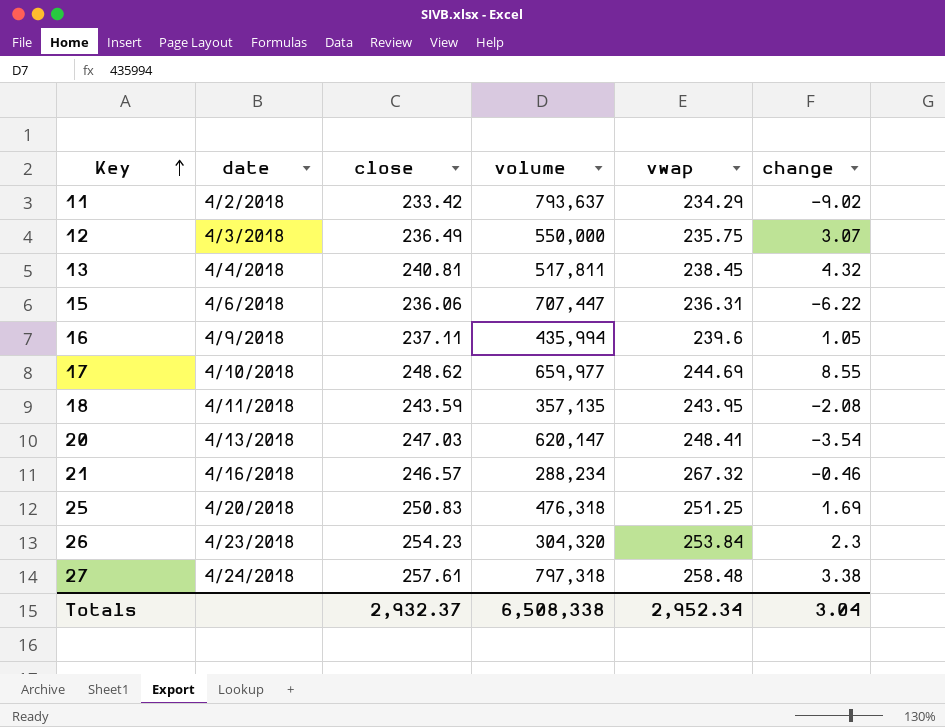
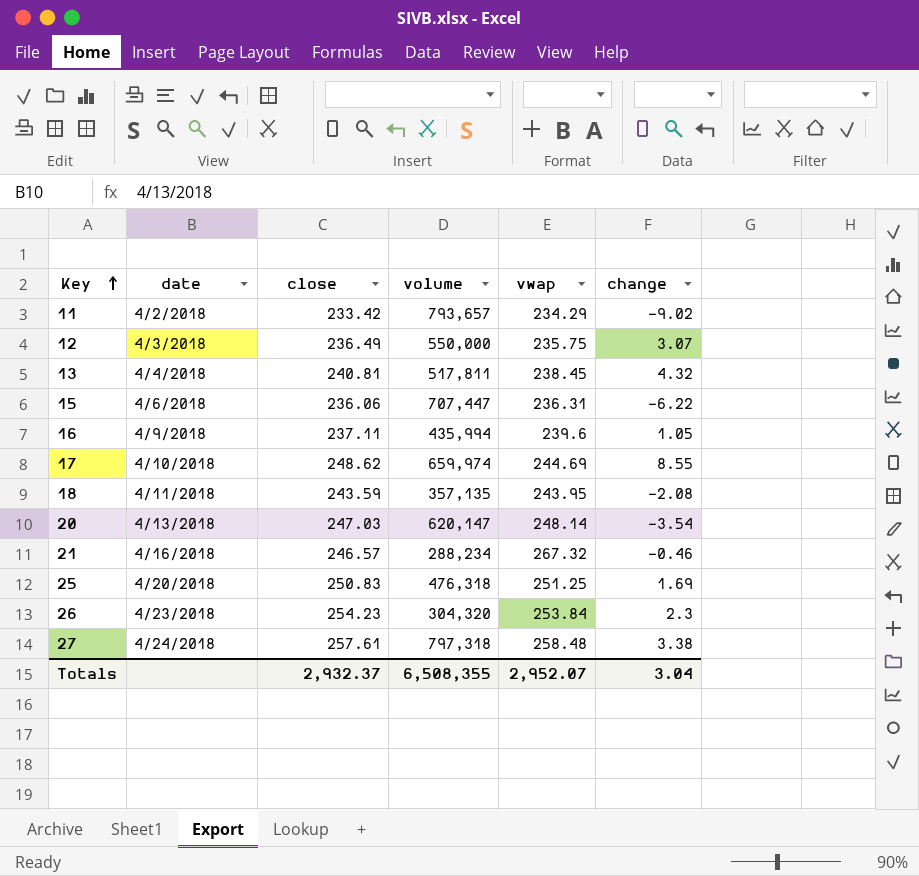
11 | volume: 793,637 -> 793,657
17 | volume: 659,977 -> 659,974
20 | vwap: 248.41 -> 248.14
Totals | volume: 6,508,338 -> 6,508,355
Totals | vwap: 2,952.34 -> 2,952.07

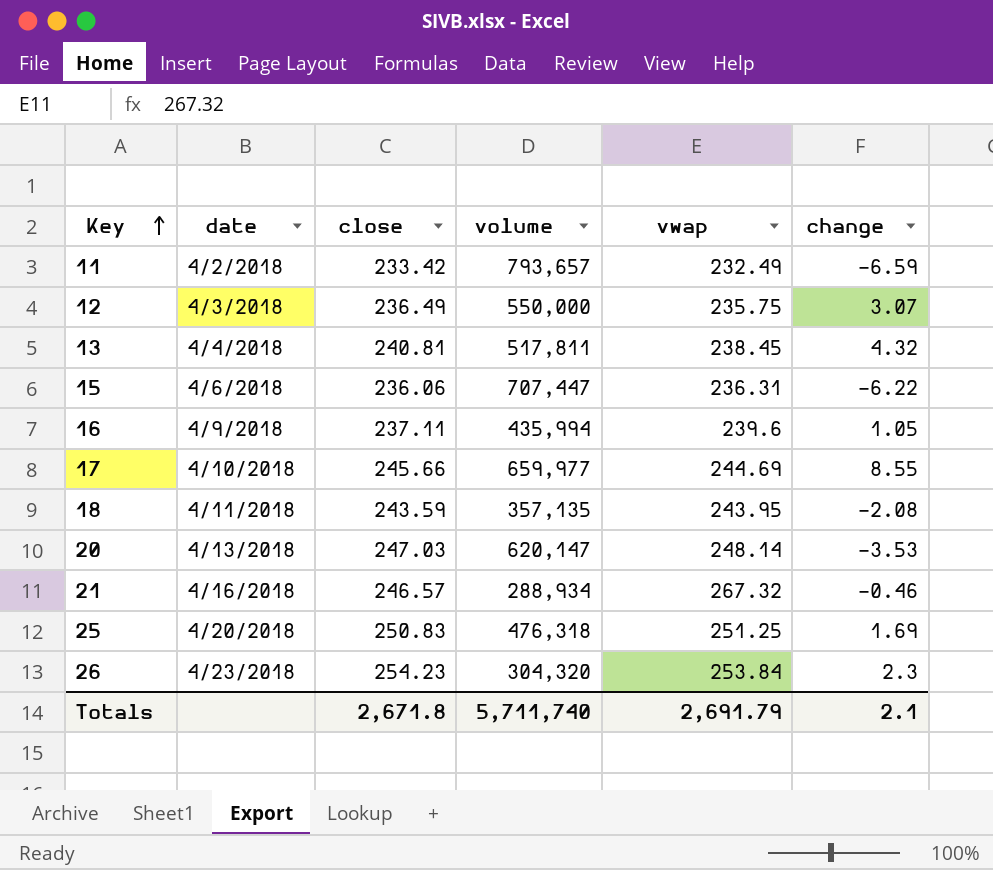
row 27: 4/24/2018 | 257.61 | 797,318 | 258.48 | 3.38 -> none
11 | vwap: 234.29 -> 232.49
11 | change: -9.02 -> -6.59
17 | close: 248.62 -> 245.66
17 | volume: 659,974 -> 659,977
20 | change: -3.54 -> -3.53
21 | volume: 288,234 -> 288,934
Totals | close: 2,932.37 -> 2,671.8
Totals | volume: 6,508,355 -> 5,711,740
Totals | vwap: 2,952.07 -> 2,691.79
Totals | change: 3.04 -> 2.1

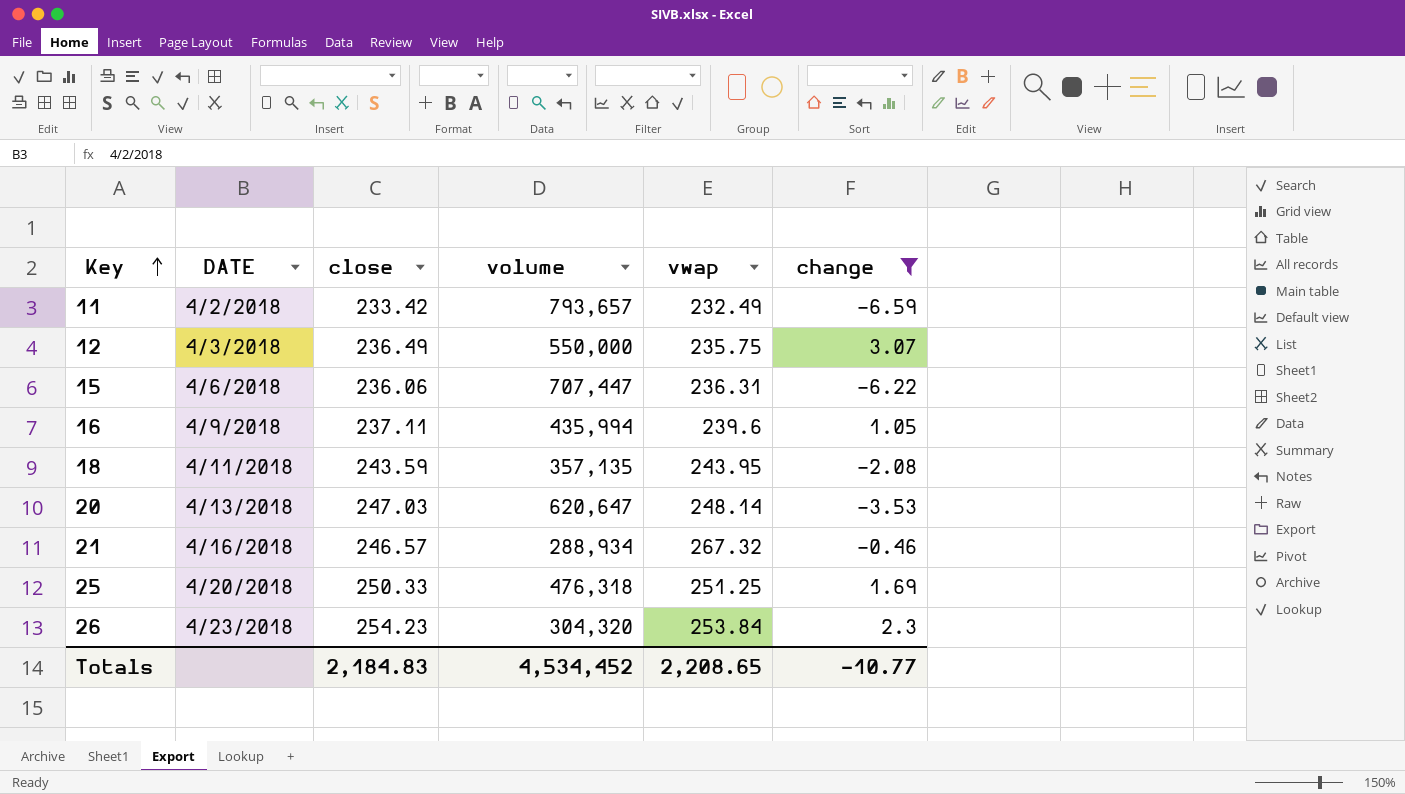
filter: none -> change <= 3.07
column name: date -> DATE
20 | volume: 620,147 -> 620,647
25 | close: 250.83 -> 250.33
Totals | close: 2,671.8 -> 2,184.83
Totals | volume: 5,711,740 -> 4,534,452
Totals | vwap: 2,691.79 -> 2,208.65
Totals | change: 2.1 -> -10.77

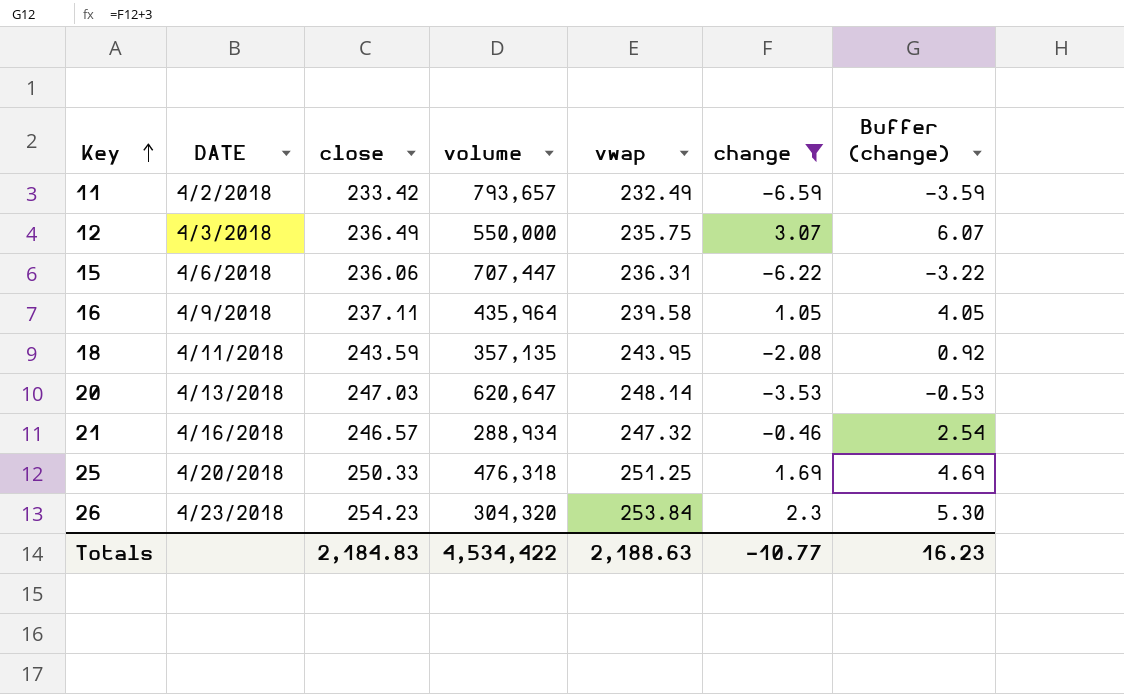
column Buffer (change) | formula: none -> [change] + 3
16 | volume: 435,994 -> 435,964
16 | vwap: 239.6 -> 239.58
21 | vwap: 267.32 -> 247.32
Totals | volume: 4,534,452 -> 4,534,422
Totals | vwap: 2,208.65 -> 2,188.63

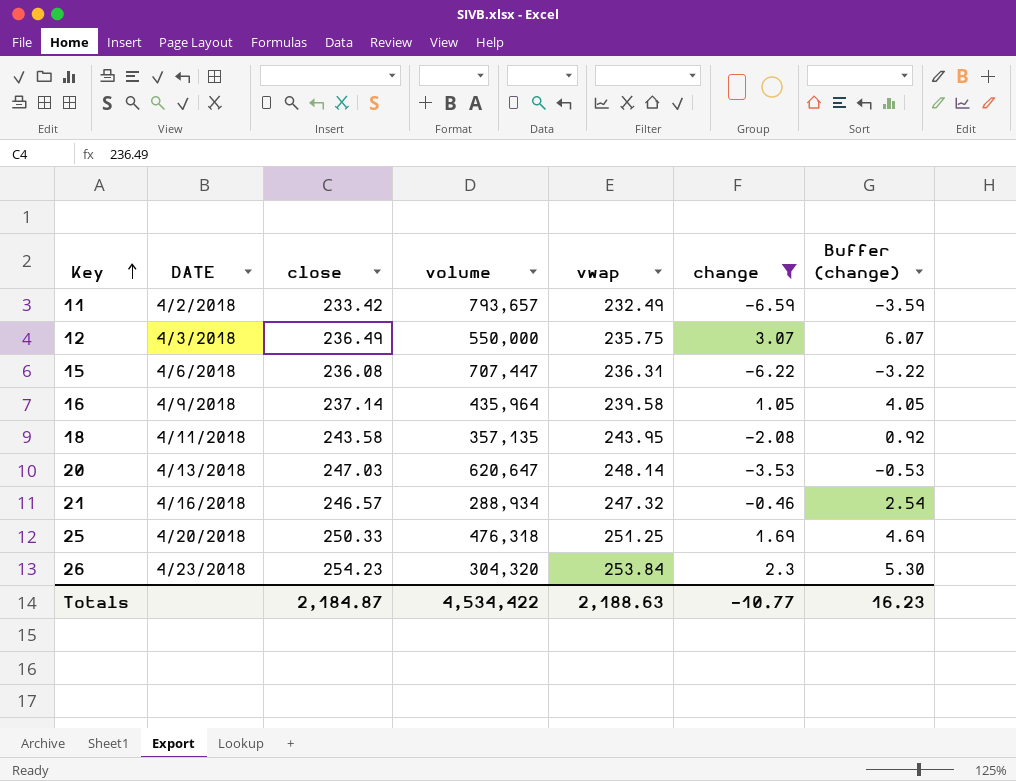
15 | close: 236.06 -> 236.08
16 | close: 237.11 -> 237.14
18 | close: 243.59 -> 243.58
Totals | close: 2,184.83 -> 2,184.87

